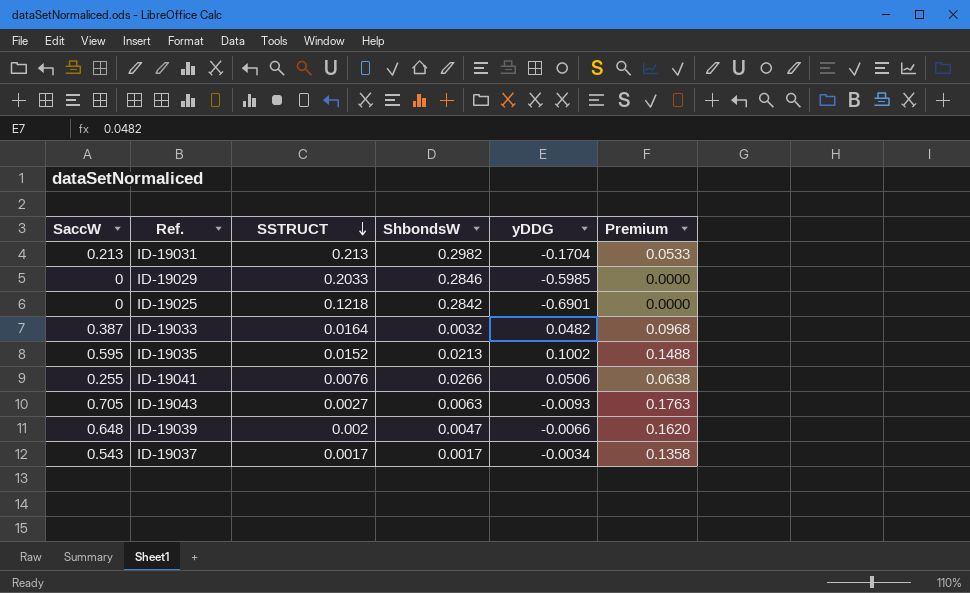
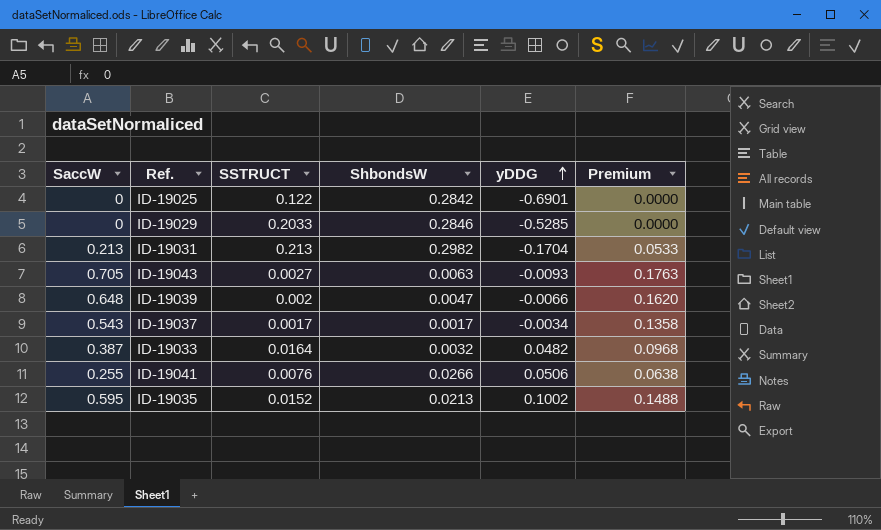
row order: SSTRUCT descending -> yDDG ascending
ID-19025 | SSTRUCT: 0.1218 -> 0.122
ID-19029 | yDDG: -0.5985 -> -0.5285

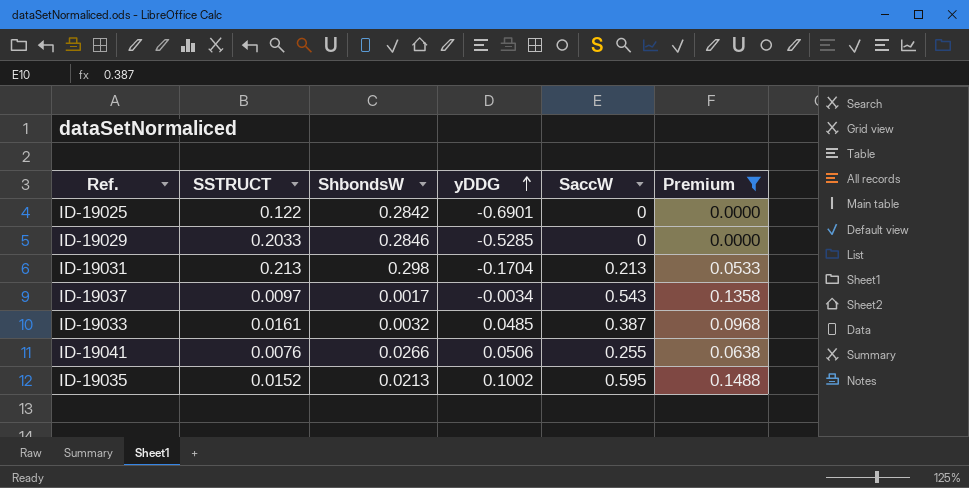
filter: none -> Premium <= 0.1488
column SaccW | position: 1 -> 5
ID-19031 | ShbondsW: 0.2982 -> 0.298
ID-19037 | SSTRUCT: 0.0017 -> 0.0097
ID-19033 | SSTRUCT: 0.0164 -> 0.0161
ID-19033 | yDDG: 0.0482 -> 0.0485

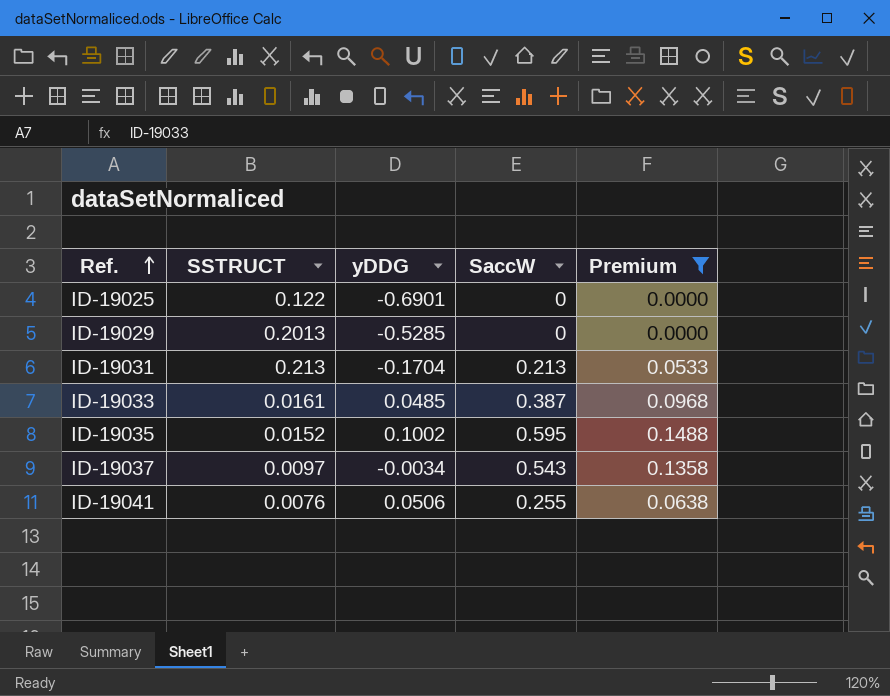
row order: yDDG ascending -> Ref. ascending
column ShbondsW | position: 3 -> none
ID-19029 | SSTRUCT: 0.2033 -> 0.2013

